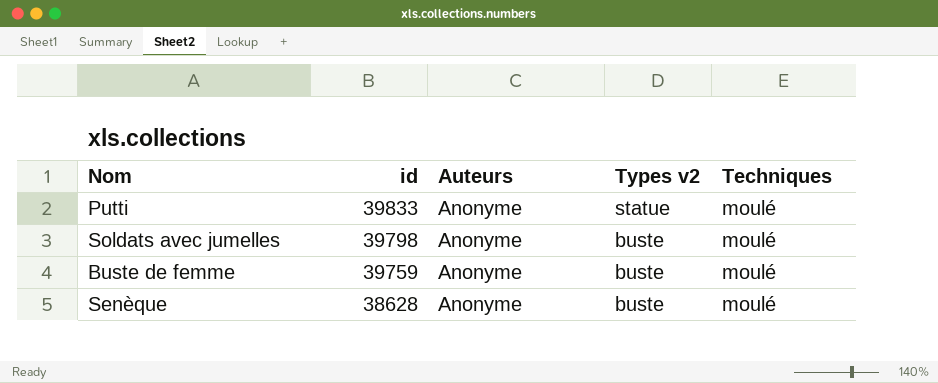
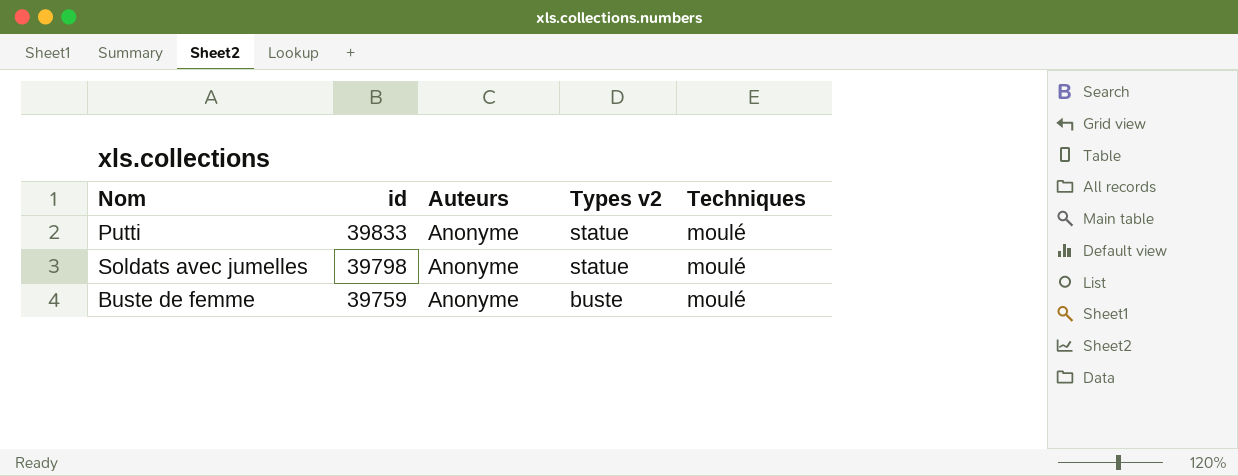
row Senèque: 38628 | Anonyme | buste | moulé -> none
Soldats avec jumelles | Types v2: buste -> statue

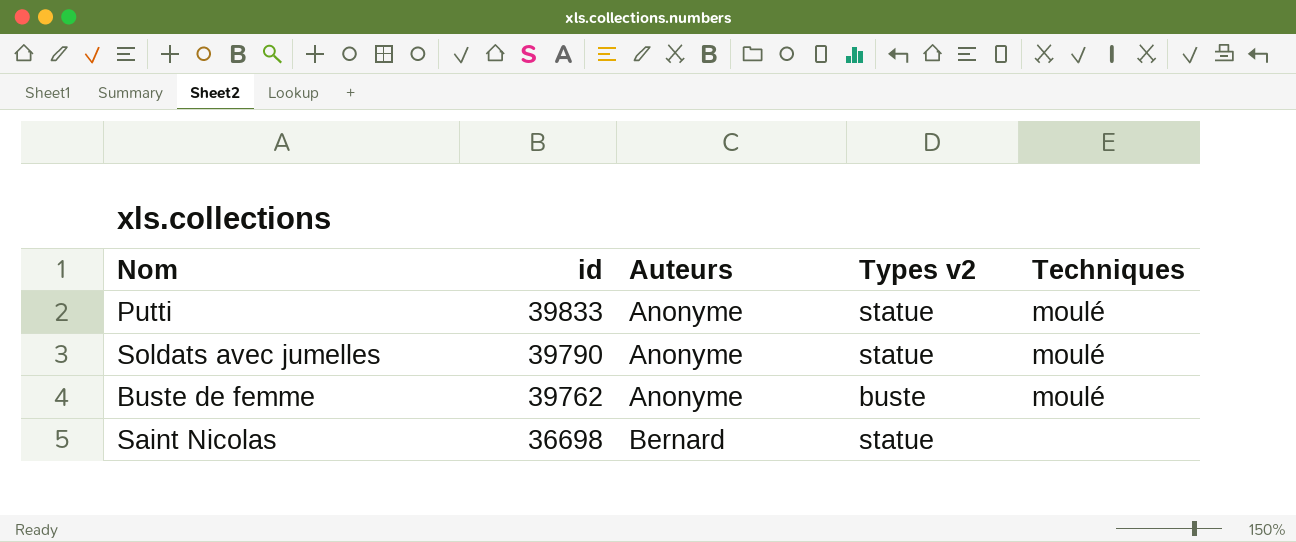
Soldats avec jumelles | id: 39798 -> 39790
Buste de femme | id: 39759 -> 39762
row Saint Nicolas: none -> 36698 | Bernard | statue | none

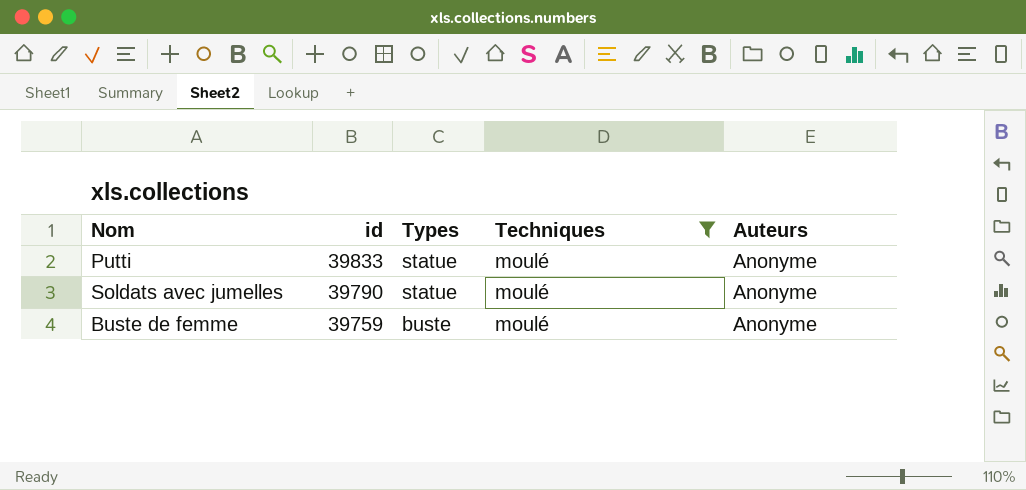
filter: none -> Techniques = moulé
column name: Types v2 -> Types
column Auteurs | position: 3 -> 5
Buste de femme | id: 39762 -> 39759

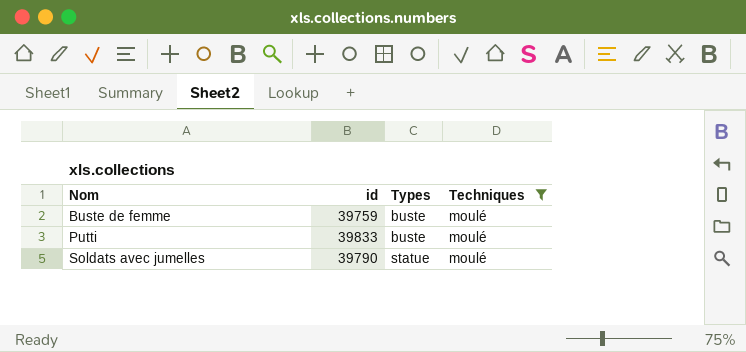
row order: id descending -> Nom ascending
column Auteurs | position: 5 -> none
Putti | Types: statue -> buste

